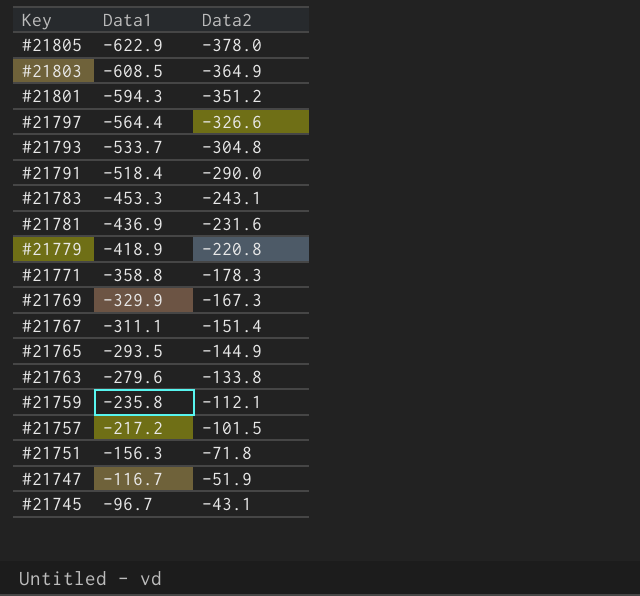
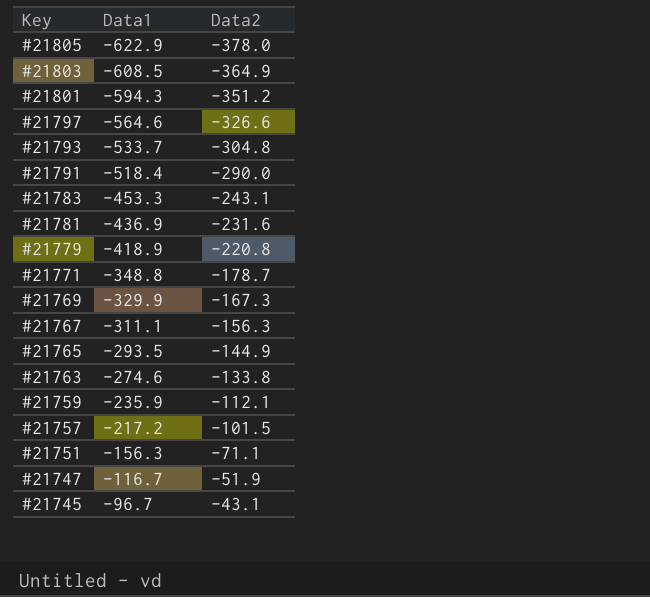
#21797 | Data1: -564.4 -> -564.6
#21771 | Data1: -358.8 -> -348.8
#21771 | Data2: -178.3 -> -178.7
#21767 | Data2: -151.4 -> -156.3
#21763 | Data1: -279.6 -> -274.6
#21759 | Data1: -235.8 -> -235.9
#21751 | Data2: -71.8 -> -71.1

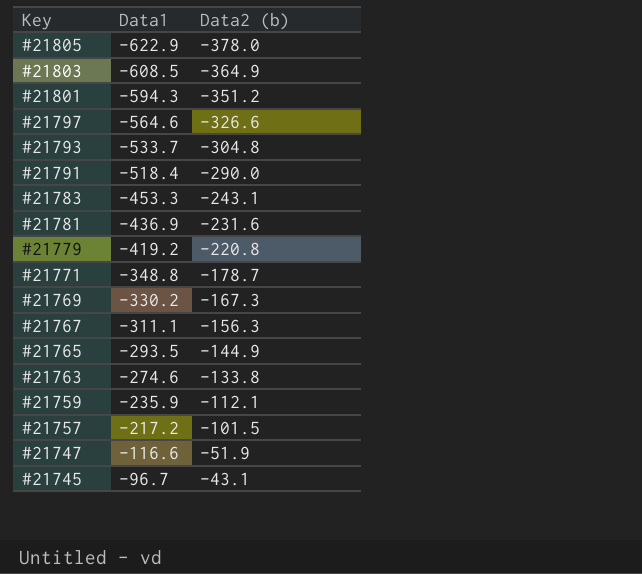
column name: Data2 -> Data2 (b)
row #21751: -156.3 | -71.1 -> none
#21779 | Data1: -418.9 -> -419.2
#21769 | Data1: -329.9 -> -330.2
#21747 | Data1: -116.7 -> -116.6

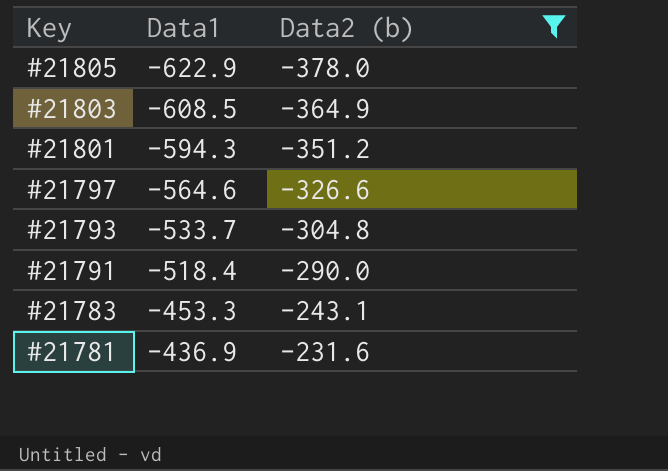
filter: none -> Data2 (b) <= -231.6

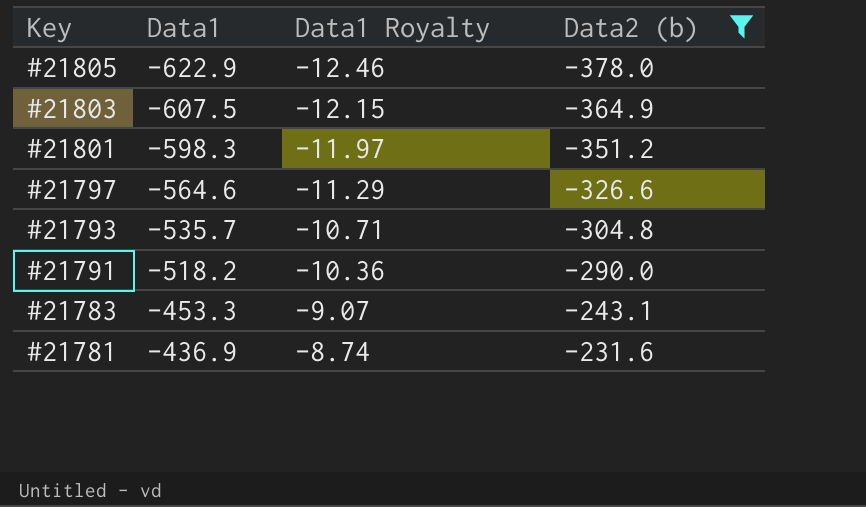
column Data1 Royalty | formula: none -> [Data1] * 0.02
#21803 | Data1: -608.5 -> -607.5
#21801 | Data1: -594.3 -> -598.3
#21793 | Data1: -533.7 -> -535.7
#21791 | Data1: -518.4 -> -518.2

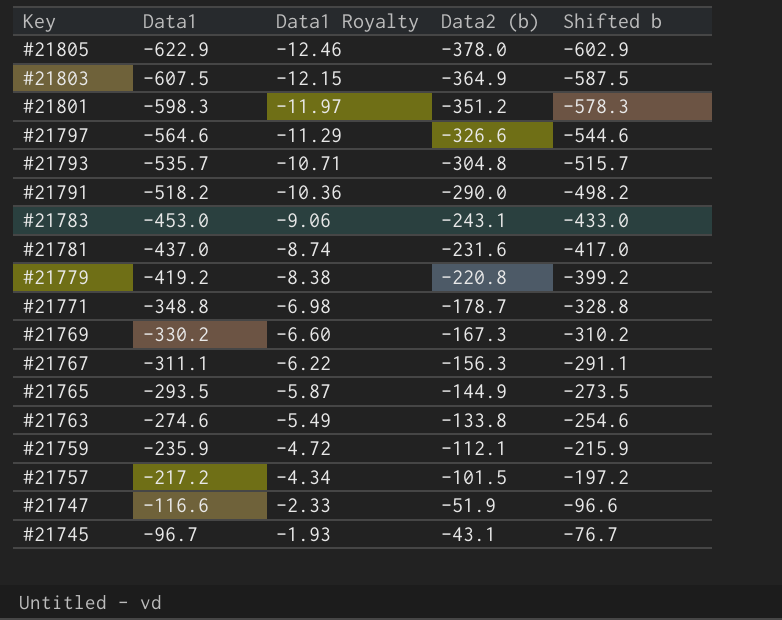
filter: Data2 (b) <= -231.6 -> none
column Shifted b | formula: none -> [Data1] + 20
#21783 | Data1: -453.3 -> -453.0
#21783 | Data1 Royalty: -9.07 -> -9.06
#21781 | Data1: -436.9 -> -437.0

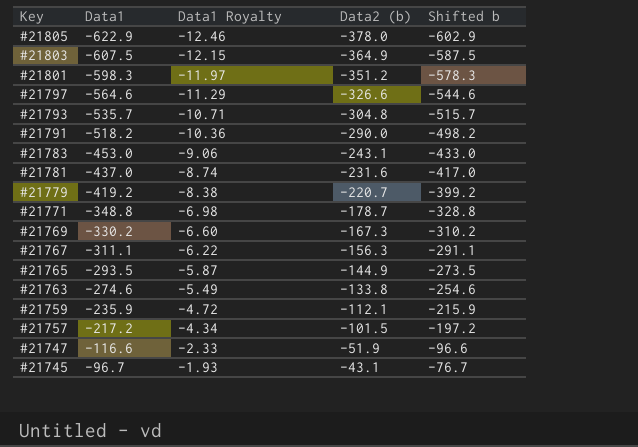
#21779 | Data2 (b): -220.8 -> -220.7

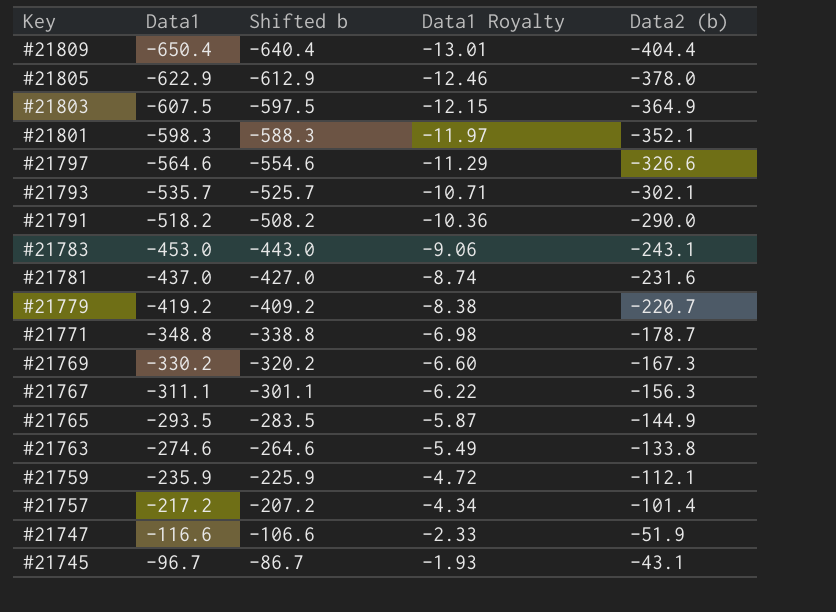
column Shifted b | formula: [Data1] + 20 -> [Data1] + 10
column Shifted b | position: 5 -> 3
row #21809: none -> -650.4 | -640.4 | -13.01 | -404.4
#21801 | Data2 (b): -351.2 -> -352.1
#21793 | Data2 (b): -304.8 -> -302.1
#21757 | Data2 (b): -101.5 -> -101.4

